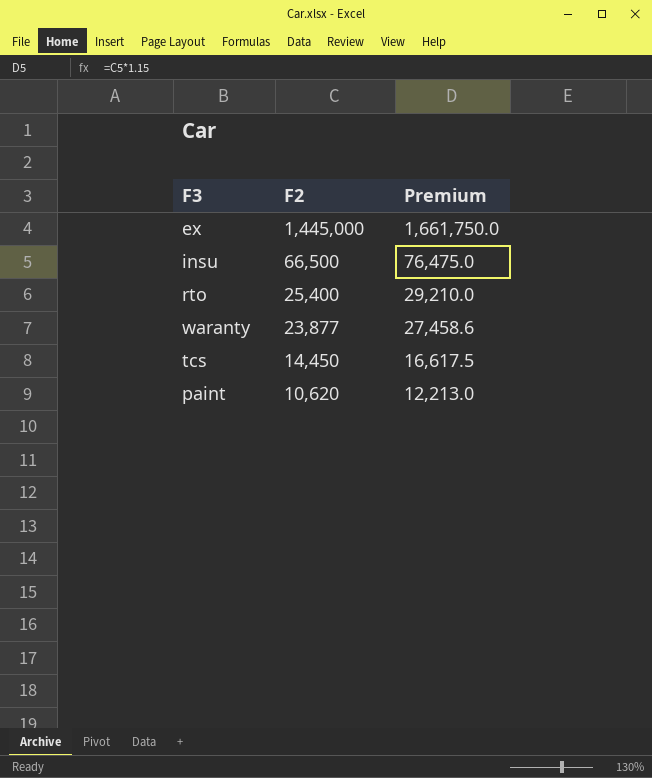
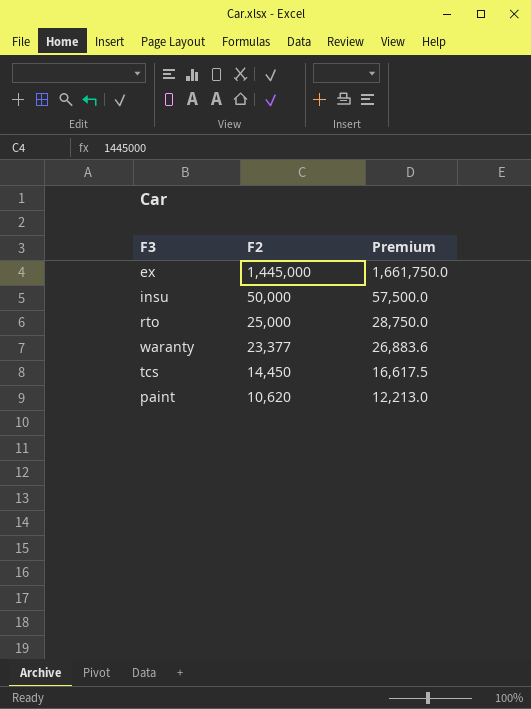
insu | F2: 66,500 -> 50,000
insu | Premium: 76,475.0 -> 57,500.0
rto | F2: 25,400 -> 25,000
rto | Premium: 29,210.0 -> 28,750.0
waranty | F2: 23,877 -> 23,377
waranty | Premium: 27,458.6 -> 26,883.6

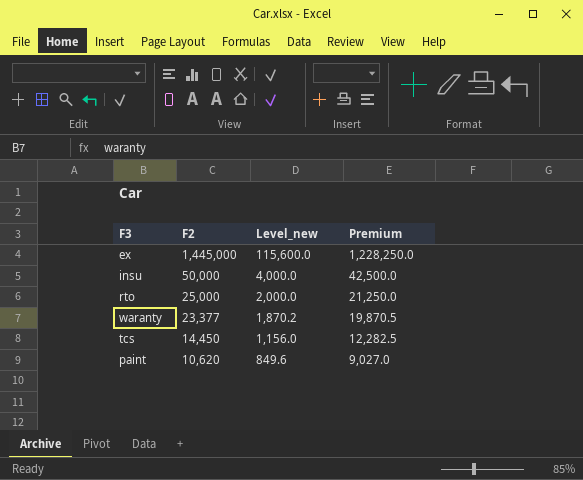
column Level_new | formula: none -> [F2] * 0.08
column Premium | formula: [F2] * 1.15 -> [F2] * 0.85

